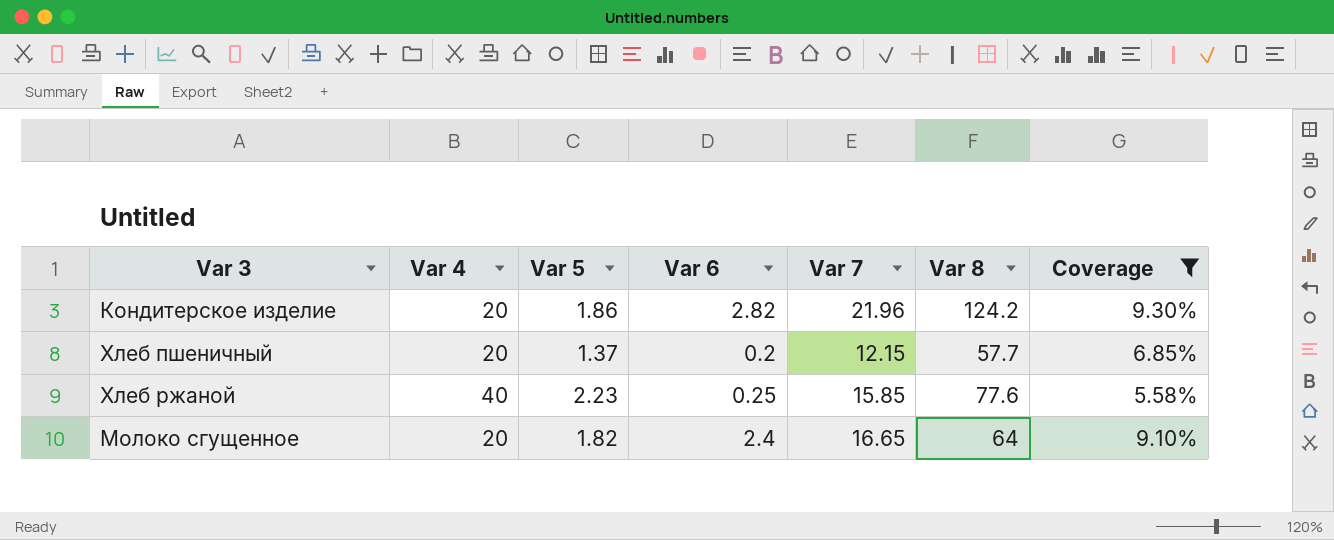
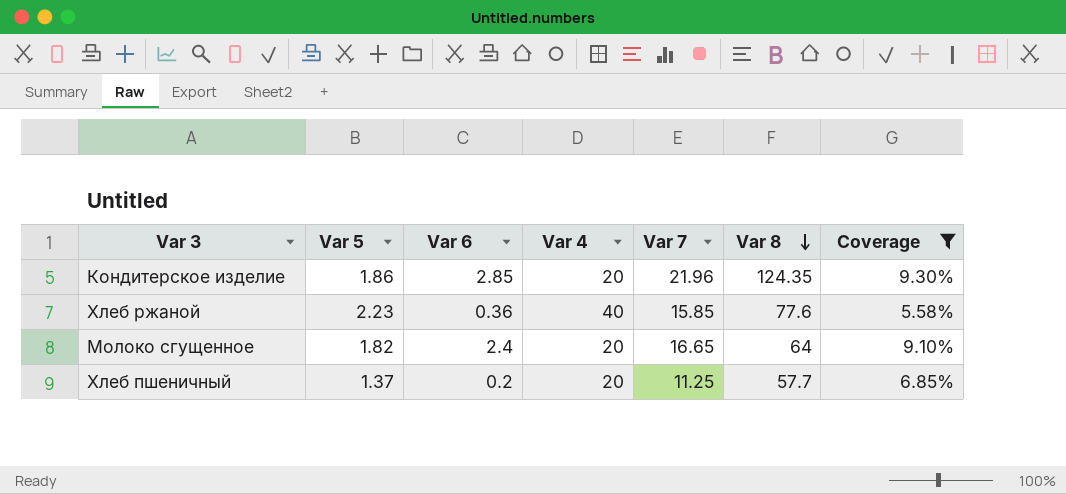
row order: none -> Var 8 descending
column Var 4 | position: 2 -> 4
Кондитерское изделие | Var 6: 2.82 -> 2.85
Кондитерское изделие | Var 8: 124.2 -> 124.35
Хлеб ржаной | Var 6: 0.25 -> 0.36
Хлеб пшеничный | Var 7: 12.15 -> 11.25

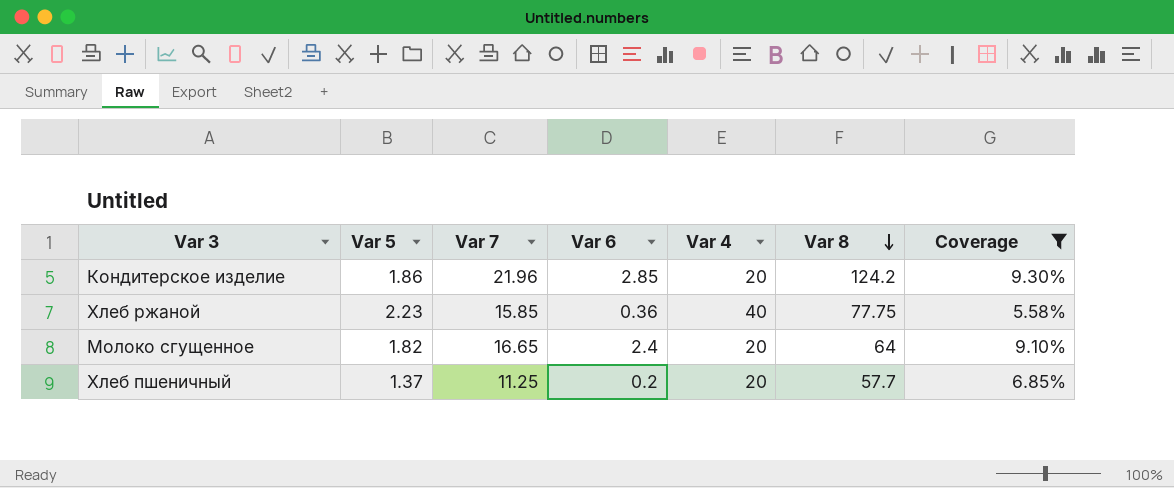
column Var 7 | position: 5 -> 3
Кондитерское изделие | Var 8: 124.35 -> 124.2
Хлеб ржаной | Var 8: 77.6 -> 77.75

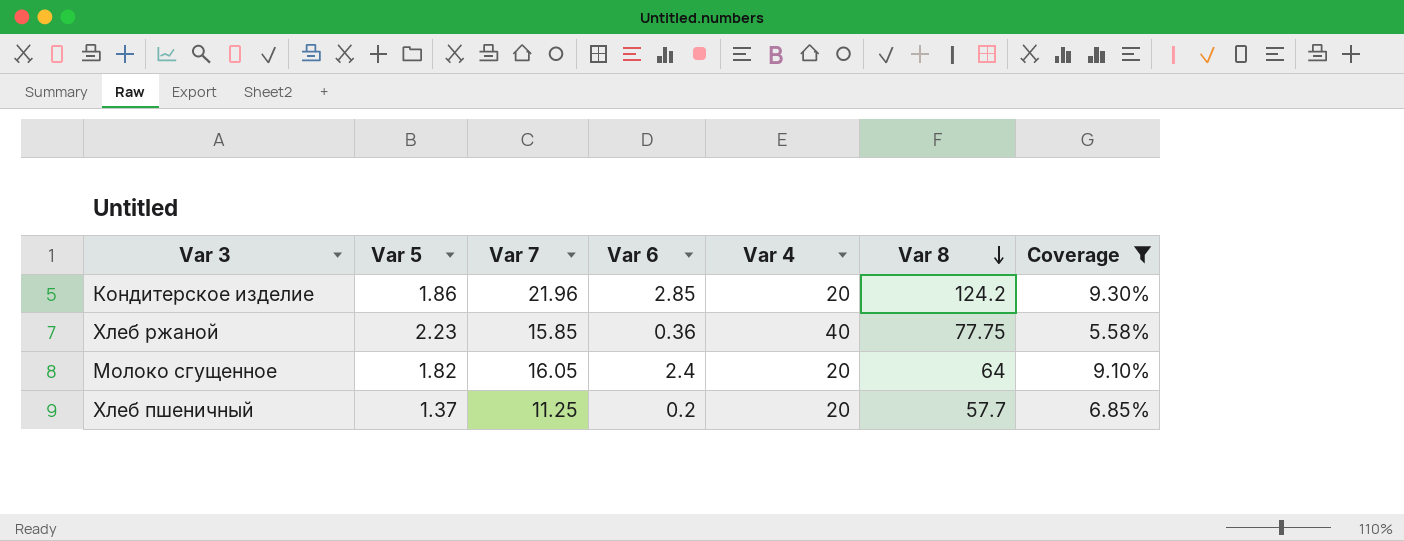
Молоко сгущенное | Var 7: 16.65 -> 16.05

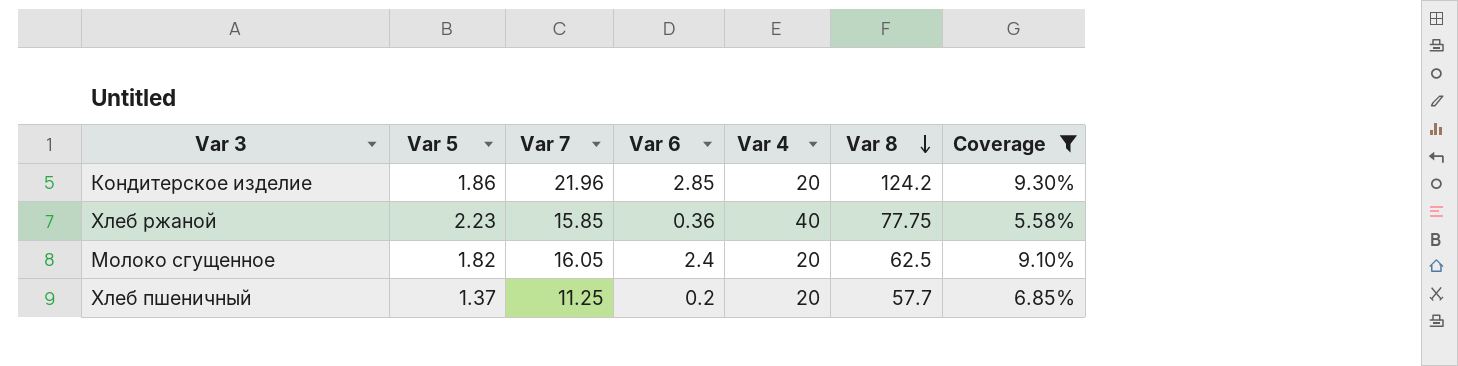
Молоко сгущенное | Var 8: 64 -> 62.5

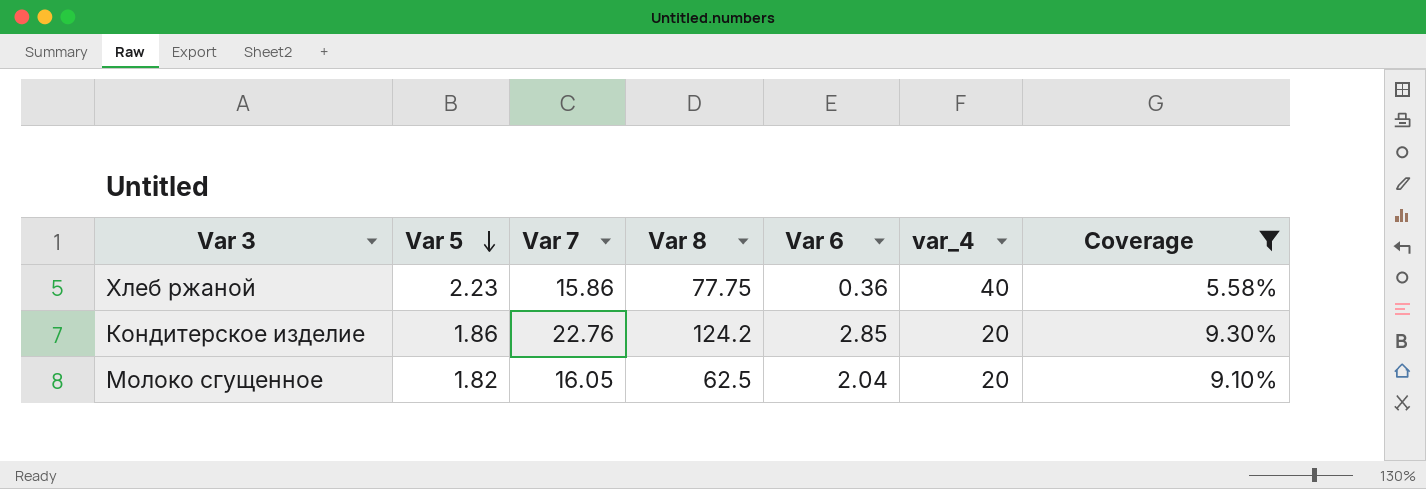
row order: Var 8 descending -> Var 5 descending
column Var 8 | position: 6 -> 4
column name: Var 4 -> var_4
row Хлеб пшеничный: 1.37 | 11.25 | 0.2 | 20 | 57.7 | 6.85% -> none
Хлеб ржаной | Var 7: 15.85 -> 15.86
Кондитерское изделие | Var 7: 21.96 -> 22.76
Молоко сгущенное | Var 6: 2.4 -> 2.04

